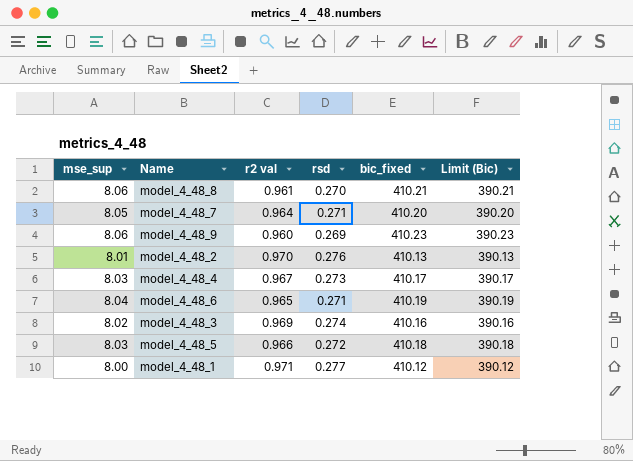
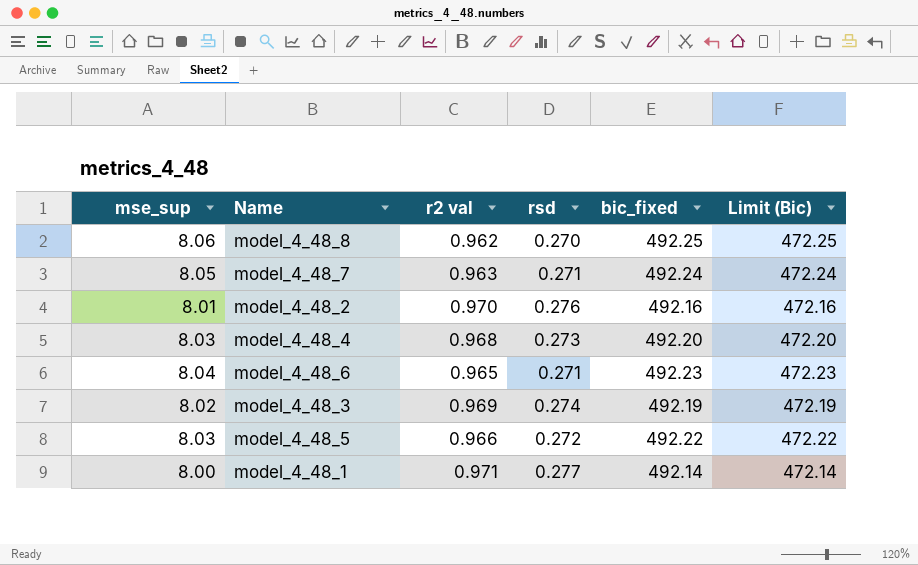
row model_4_48_9: 8.06 | 0.960 | 0.269 | 410.23 | 390.23 -> none
model_4_48_8 | r2 val: 0.961 -> 0.962
model_4_48_8 | bic_fixed: 410.21 -> 492.25
model_4_48_8 | Limit (Bic): 390.21 -> 472.25
model_4_48_7 | r2 val: 0.964 -> 0.963
model_4_48_7 | bic_fixed: 410.20 -> 492.24
model_4_48_7 | Limit (Bic): 390.20 -> 472.24
model_4_48_2 | bic_fixed: 410.13 -> 492.16
model_4_48_2 | Limit (Bic): 390.13 -> 472.16
model_4_48_4 | r2 val: 0.967 -> 0.968
model_4_48_4 | bic_fixed: 410.17 -> 492.20
model_4_48_4 | Limit (Bic): 390.17 -> 472.20
model_4_48_6 | bic_fixed: 410.19 -> 492.23
model_4_48_6 | Limit (Bic): 390.19 -> 472.23
model_4_48_3 | bic_fixed: 410.16 -> 492.19
model_4_48_3 | Limit (Bic): 390.16 -> 472.19
model_4_48_5 | bic_fixed: 410.18 -> 492.22
model_4_48_5 | Limit (Bic): 390.18 -> 472.22
model_4_48_1 | bic_fixed: 410.12 -> 492.14
model_4_48_1 | Limit (Bic): 390.12 -> 472.14

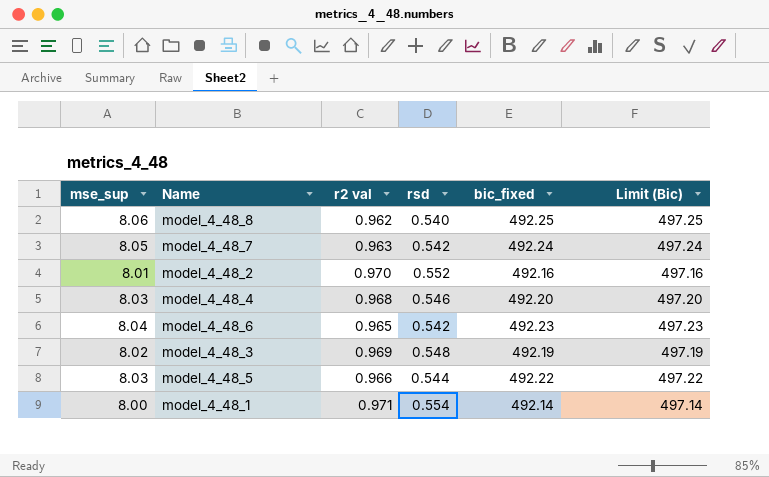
column Limit (Bic) | formula: [bic_fixed] - 20 -> [bic_fixed] + 5
model_4_48_8 | rsd: 0.270 -> 0.540
model_4_48_7 | rsd: 0.271 -> 0.542
model_4_48_2 | rsd: 0.276 -> 0.552
model_4_48_4 | rsd: 0.273 -> 0.546
model_4_48_6 | rsd: 0.271 -> 0.542
model_4_48_3 | rsd: 0.274 -> 0.548
model_4_48_5 | rsd: 0.272 -> 0.544
model_4_48_1 | rsd: 0.277 -> 0.554

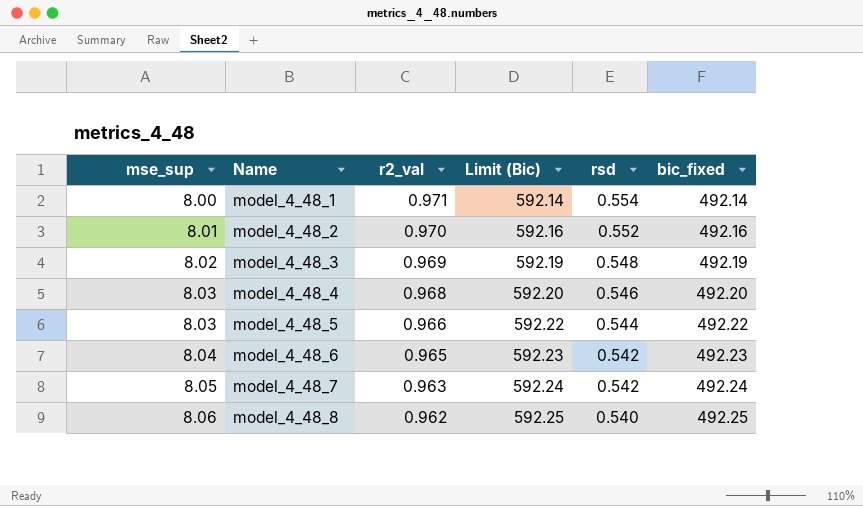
row order: none -> mse_sup ascending
column name: r2 val -> r2_val
column Limit (Bic) | formula: [bic_fixed] + 5 -> [bic_fixed] + 100
column Limit (Bic) | position: 6 -> 4

